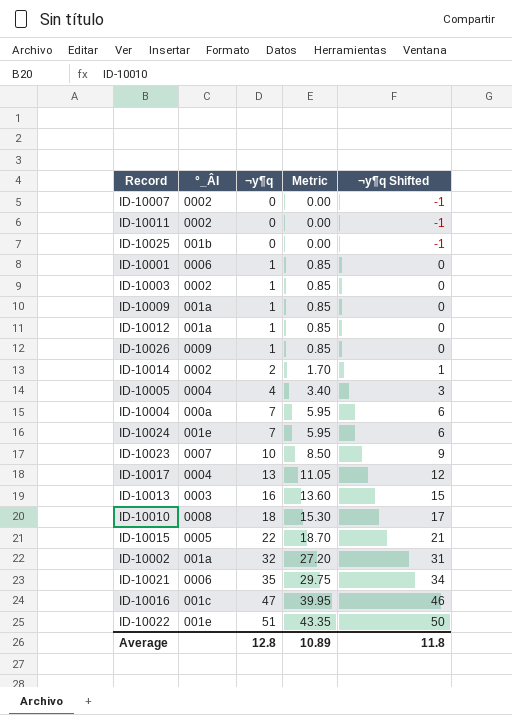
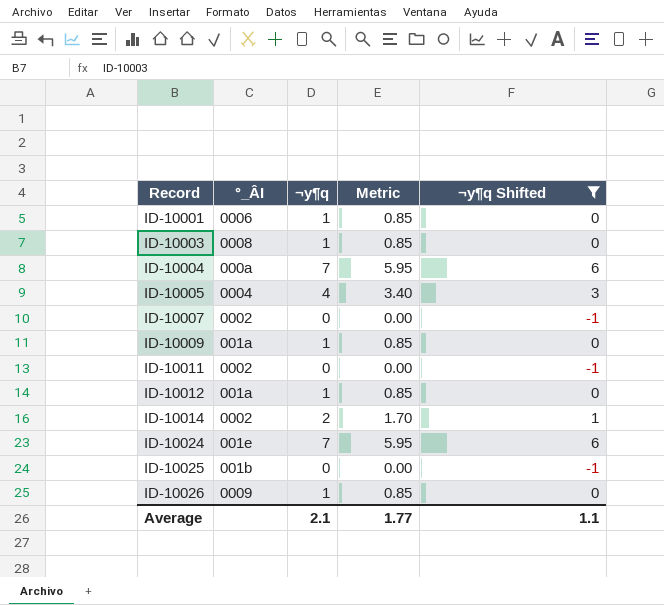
filter: none -> ¬y¶q Shifted <= 6
row order: ¬y¶q ascending -> Record ascending
ID-10003 | °_ÂI: 0002 -> 0008
Average | ¬y¶q: 12.8 -> 2.1
Average | Metric: 10.89 -> 1.77
Average | ¬y¶q Shifted: 11.8 -> 1.1

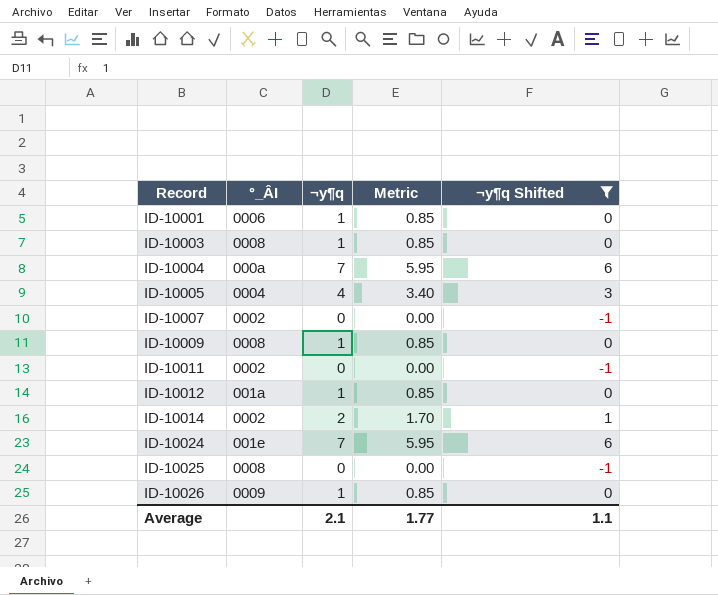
ID-10009 | °_ÂI: 001a -> 0008
ID-10025 | °_ÂI: 001b -> 0008

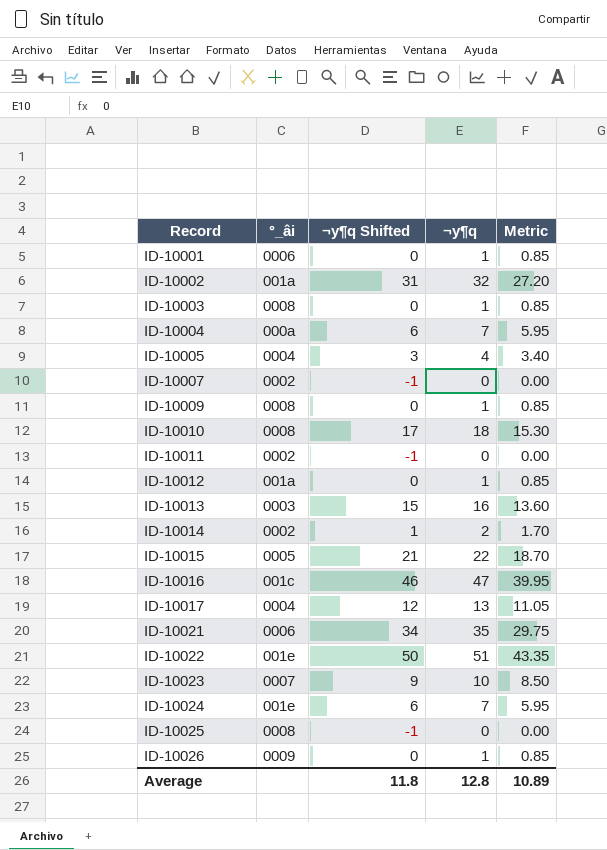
filter: ¬y¶q Shifted <= 6 -> none
column name: °_ÂI -> °_âi
column ¬y¶q Shifted | position: 5 -> 3
Average | ¬y¶q Shifted: 1.1 -> 11.8
Average | ¬y¶q: 2.1 -> 12.8
Average | Metric: 1.77 -> 10.89

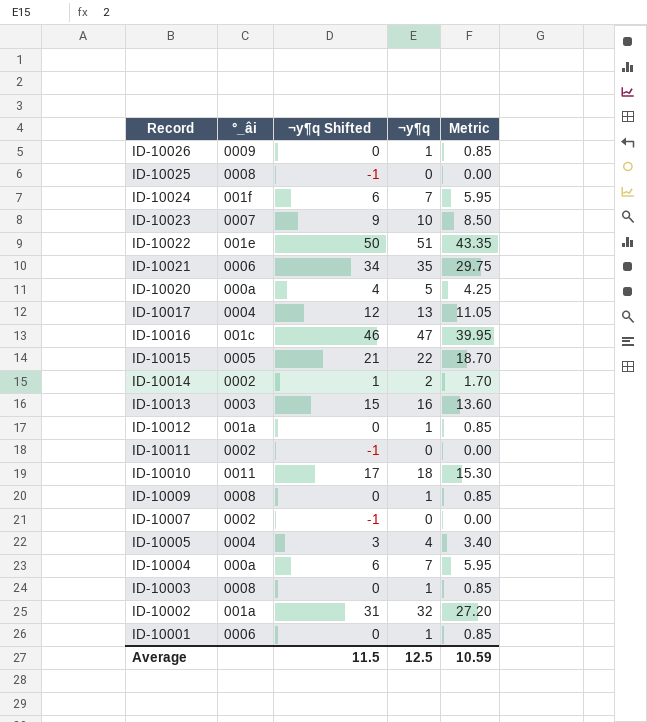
row order: Record ascending -> Record descending
ID-10024 | °_âi: 001e -> 001f
row ID-10020: none -> 000a | 4 | 5 | 4.25
ID-10010 | °_âi: 0008 -> 0011
Average | ¬y¶q Shifted: 11.8 -> 11.5
Average | ¬y¶q: 12.8 -> 12.5
Average | Metric: 10.89 -> 10.59

